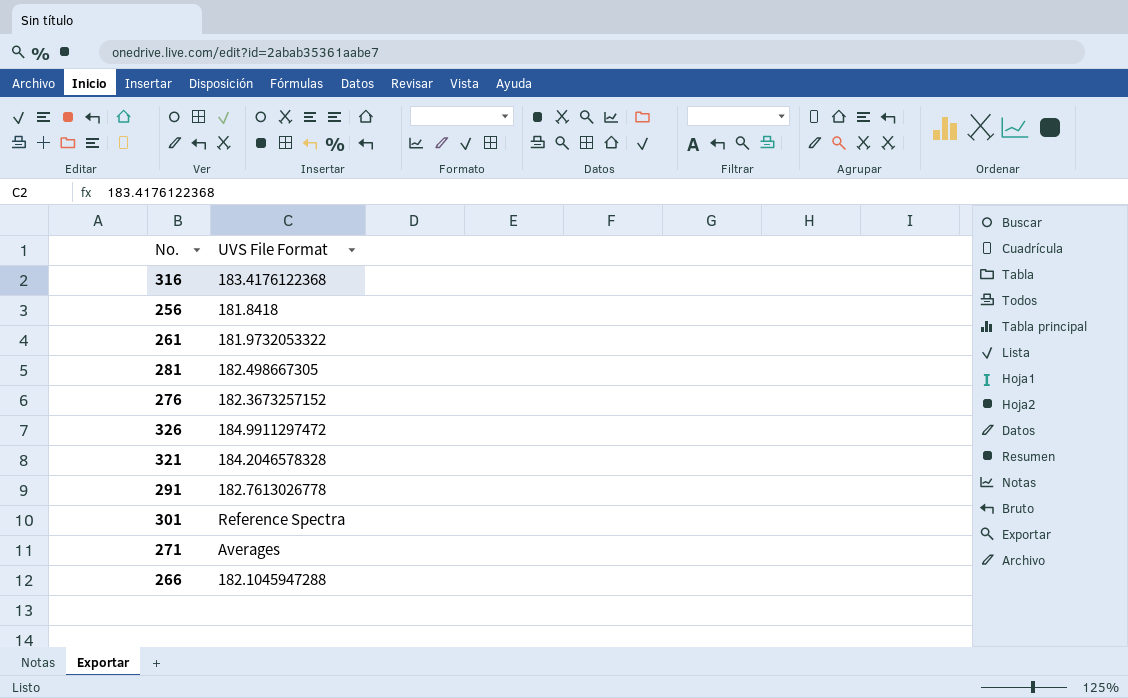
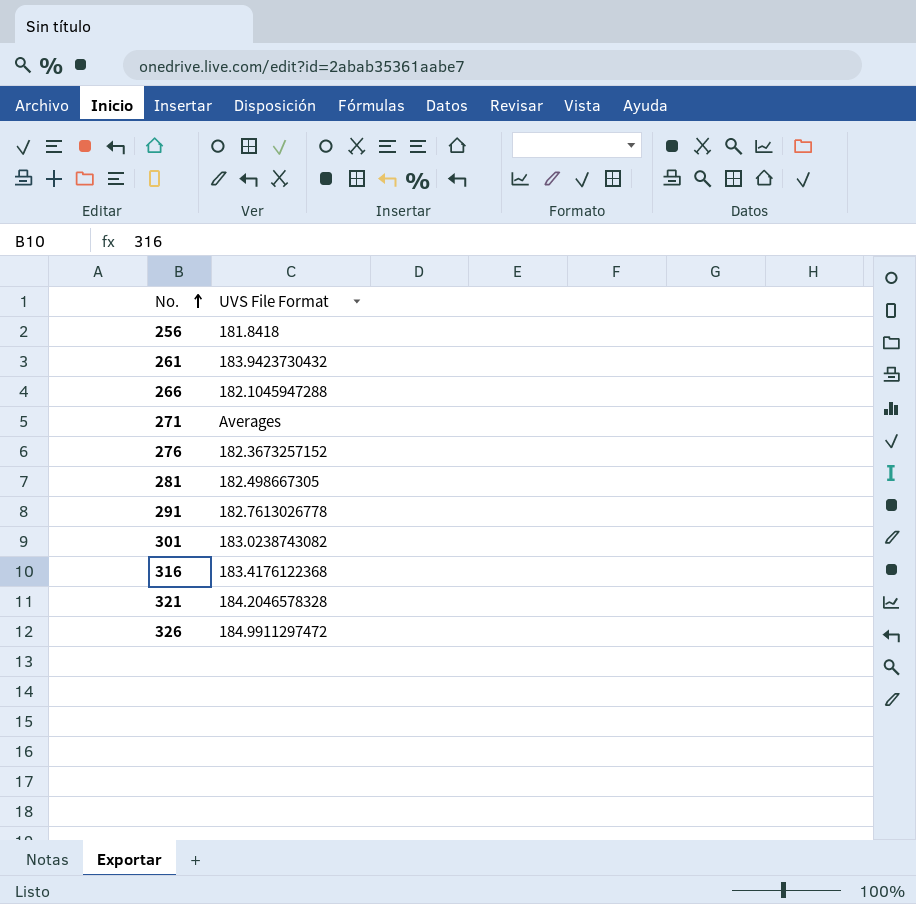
row order: none -> No. ascending
261 | UVS File Format: 181.9732053322 -> 183.9423730432
301 | UVS File Format: Reference Spectra -> 183.0238743082

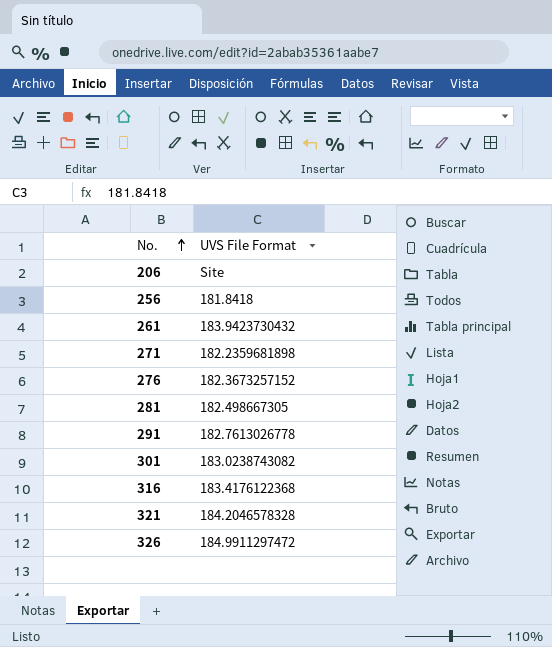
row 266: 182.1045947288 -> none
row 206: none -> Site
271 | UVS File Format: Averages -> 182.2359681898

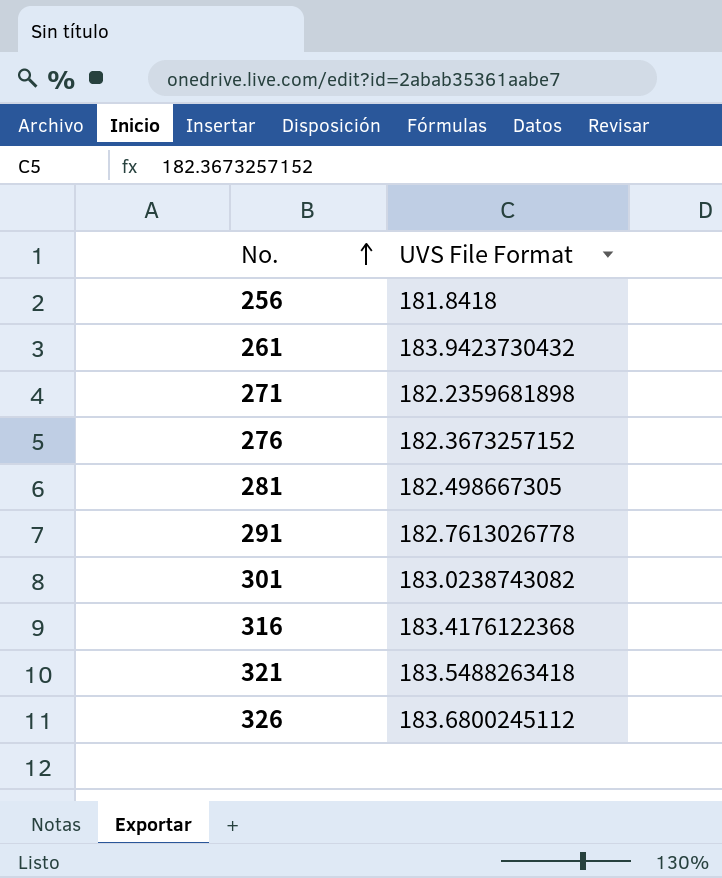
row 206: Site -> none
321 | UVS File Format: 184.2046578328 -> 183.5488263418
326 | UVS File Format: 184.9911297472 -> 183.6800245112

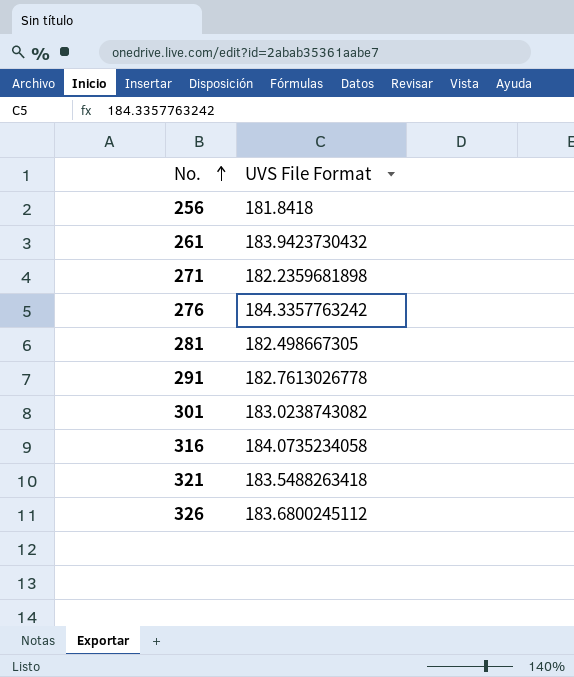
276 | UVS File Format: 182.3673257152 -> 184.3357763242
316 | UVS File Format: 183.4176122368 -> 184.0735234058

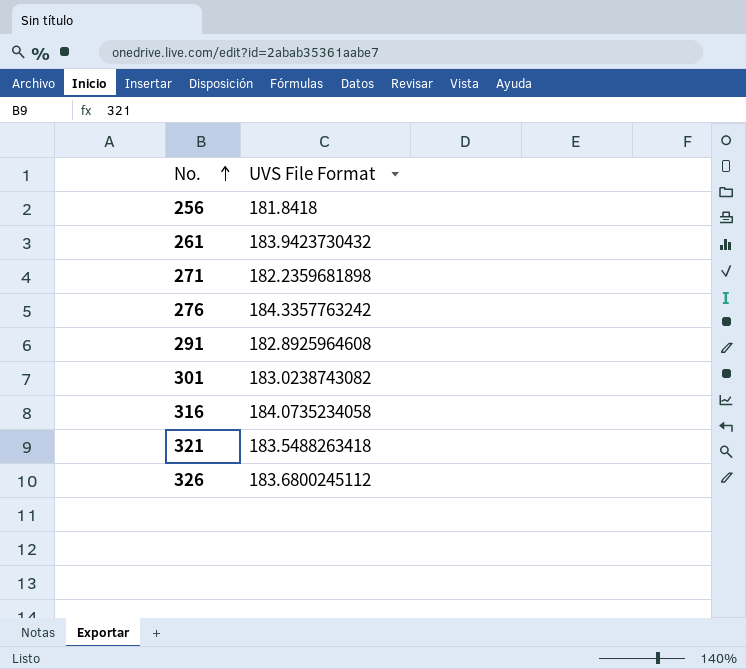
row 281: 182.498667305 -> none
291 | UVS File Format: 182.7613026778 -> 182.8925964608

